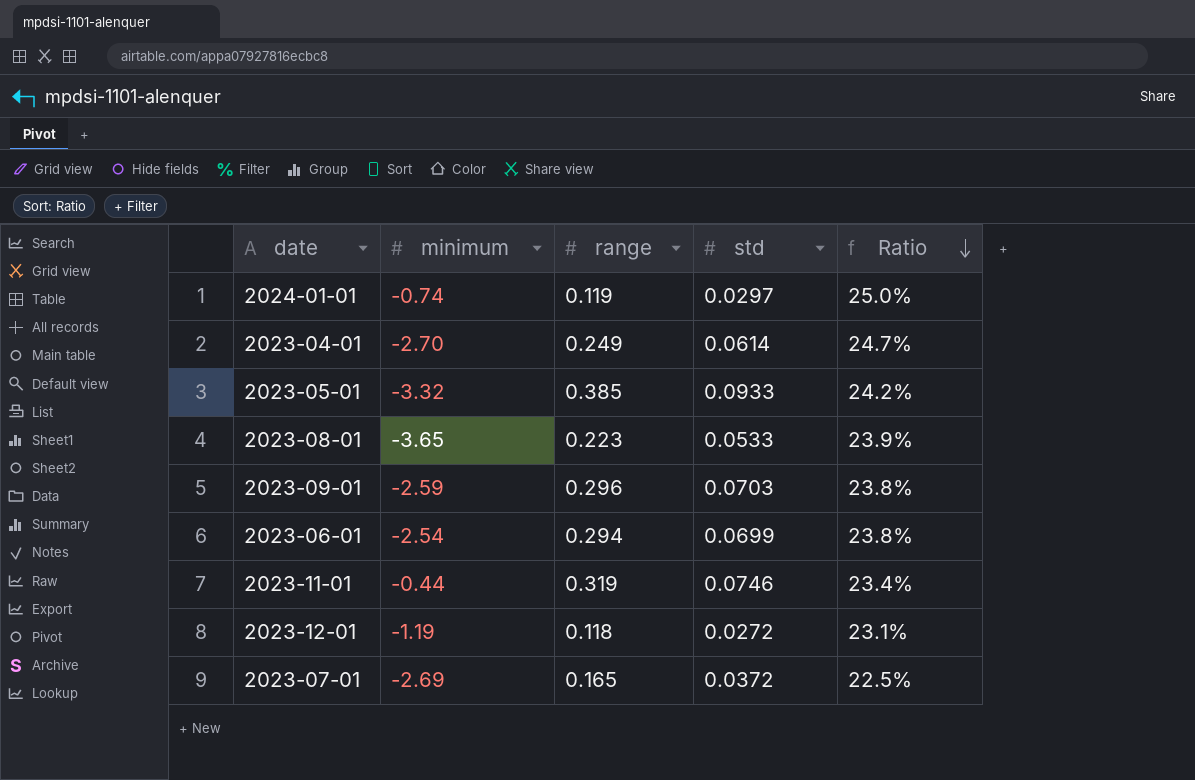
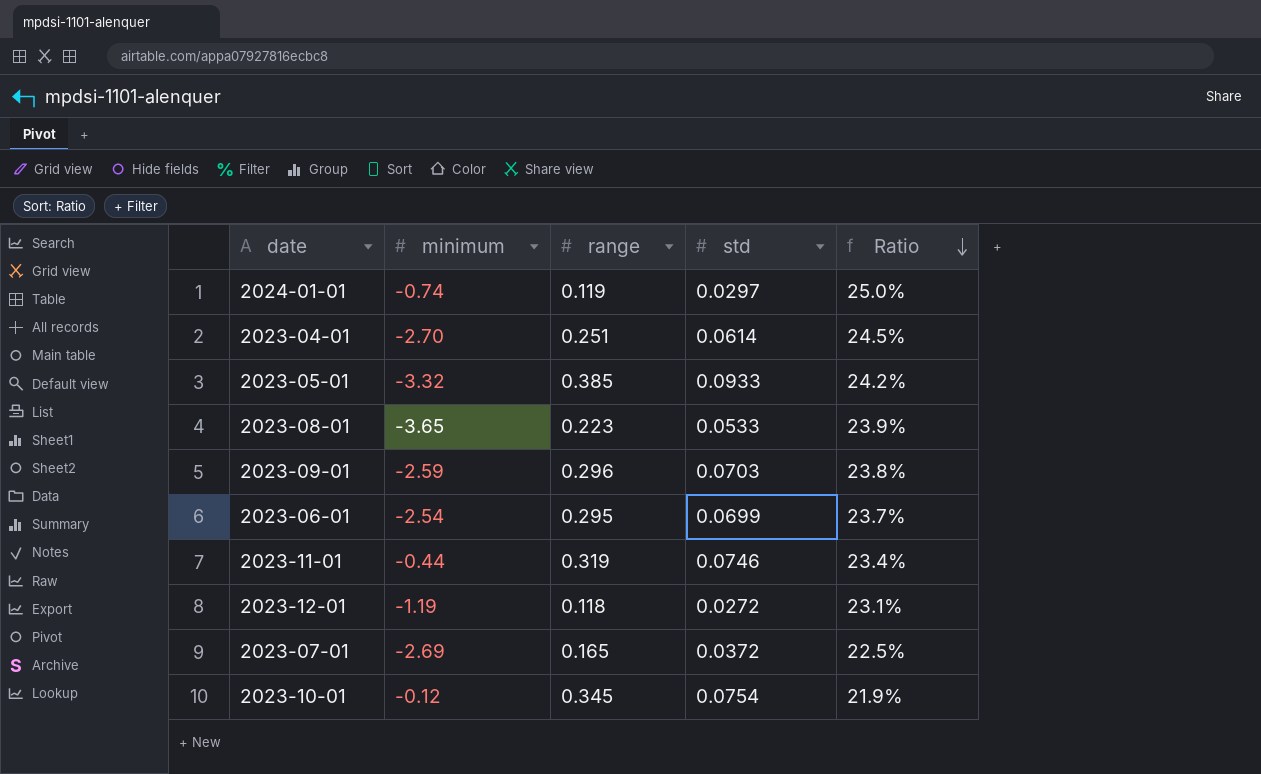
2023-04-01 | range: 0.249 -> 0.251
2023-04-01 | Ratio: 24.7% -> 24.5%
2023-06-01 | range: 0.294 -> 0.295
2023-06-01 | Ratio: 23.8% -> 23.7%
row 2023-10-01: none -> -0.12 | 0.345 | 0.0754 | 21.9%

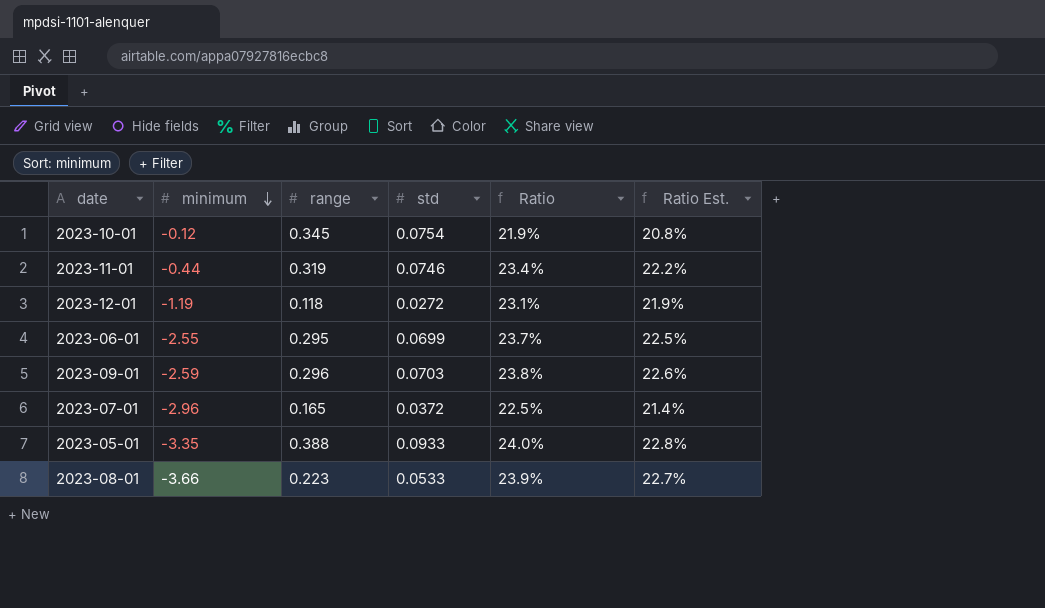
row order: Ratio descending -> minimum descending
column Ratio Est. | formula: none -> [Ratio] * 0.95
row 2024-01-01: -0.74 | 0.119 | 0.0297 | 25.0% -> none
row 2023-04-01: -2.70 | 0.251 | 0.0614 | 24.5% -> none
2023-06-01 | minimum: -2.54 -> -2.55
2023-07-01 | minimum: -2.69 -> -2.96
2023-05-01 | minimum: -3.32 -> -3.35
2023-05-01 | range: 0.385 -> 0.388
2023-05-01 | Ratio: 24.2% -> 24.0%
2023-08-01 | minimum: -3.65 -> -3.66

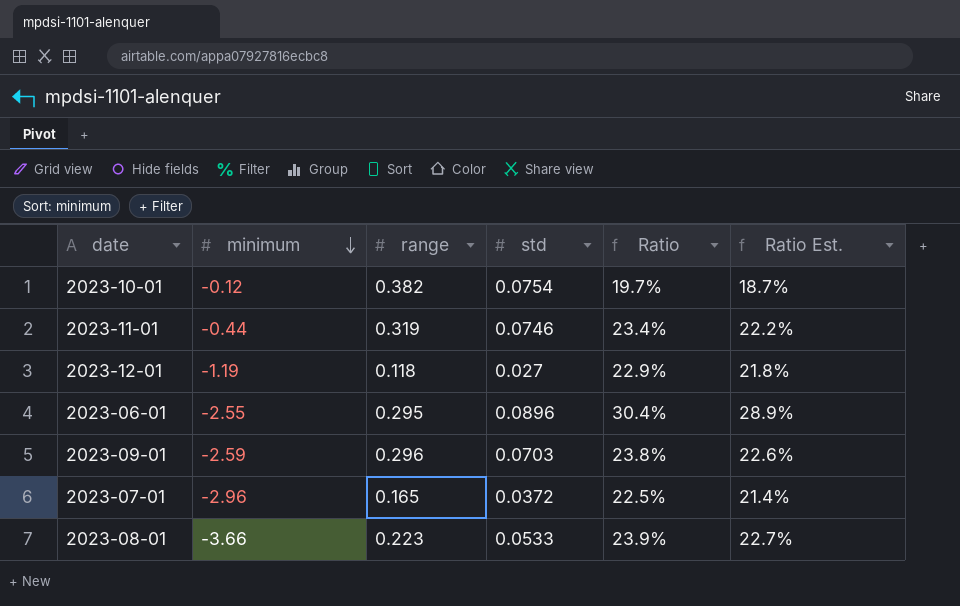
row 2023-05-01: -3.35 | 0.388 | 0.0933 | 24.0% | 22.8% -> none
2023-10-01 | range: 0.345 -> 0.382
2023-10-01 | Ratio: 21.9% -> 19.7%
2023-10-01 | Ratio Est.: 20.8% -> 18.7%
2023-12-01 | std: 0.0272 -> 0.027
2023-12-01 | Ratio: 23.1% -> 22.9%
2023-12-01 | Ratio Est.: 21.9% -> 21.8%
2023-06-01 | std: 0.0699 -> 0.0896
2023-06-01 | Ratio: 23.7% -> 30.4%
2023-06-01 | Ratio Est.: 22.5% -> 28.9%

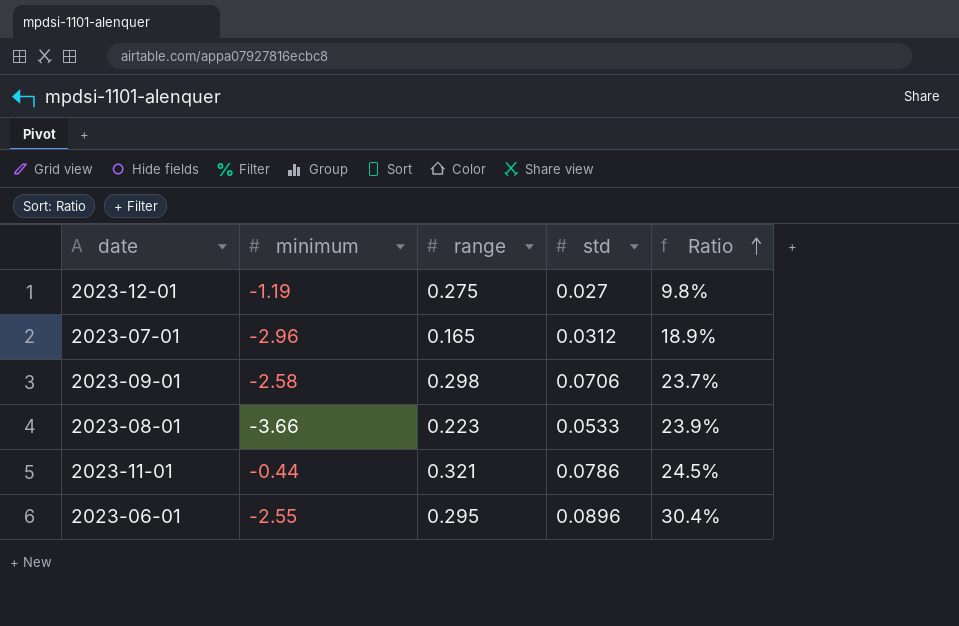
row order: minimum descending -> Ratio ascending
column Ratio Est. | formula: [Ratio] * 0.95 -> none
row 2023-10-01: -0.12 | 0.382 | 0.0754 | 19.7% | 18.7% -> none
2023-12-01 | range: 0.118 -> 0.275
2023-12-01 | Ratio: 22.9% -> 9.8%
2023-07-01 | std: 0.0372 -> 0.0312
2023-07-01 | Ratio: 22.5% -> 18.9%
2023-09-01 | minimum: -2.59 -> -2.58
2023-09-01 | range: 0.296 -> 0.298
2023-09-01 | std: 0.0703 -> 0.0706
2023-09-01 | Ratio: 23.8% -> 23.7%
2023-11-01 | range: 0.319 -> 0.321
2023-11-01 | std: 0.0746 -> 0.0786
2023-11-01 | Ratio: 23.4% -> 24.5%

